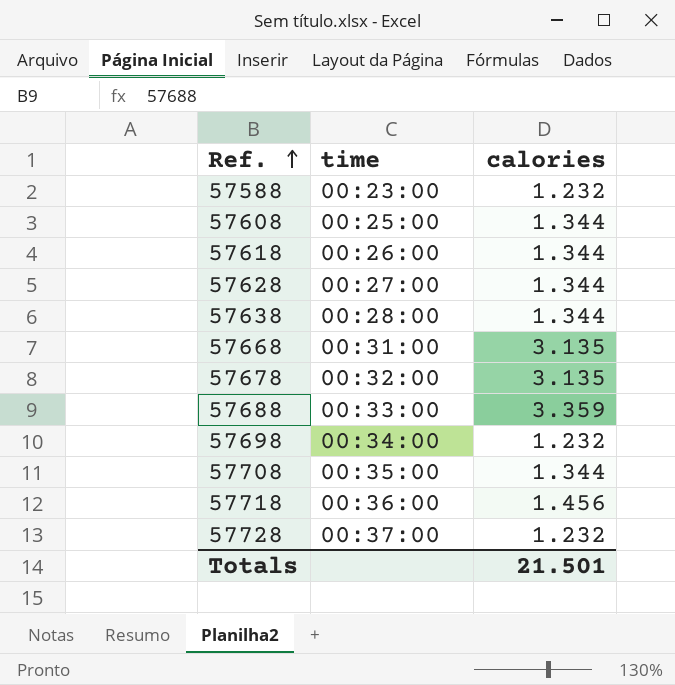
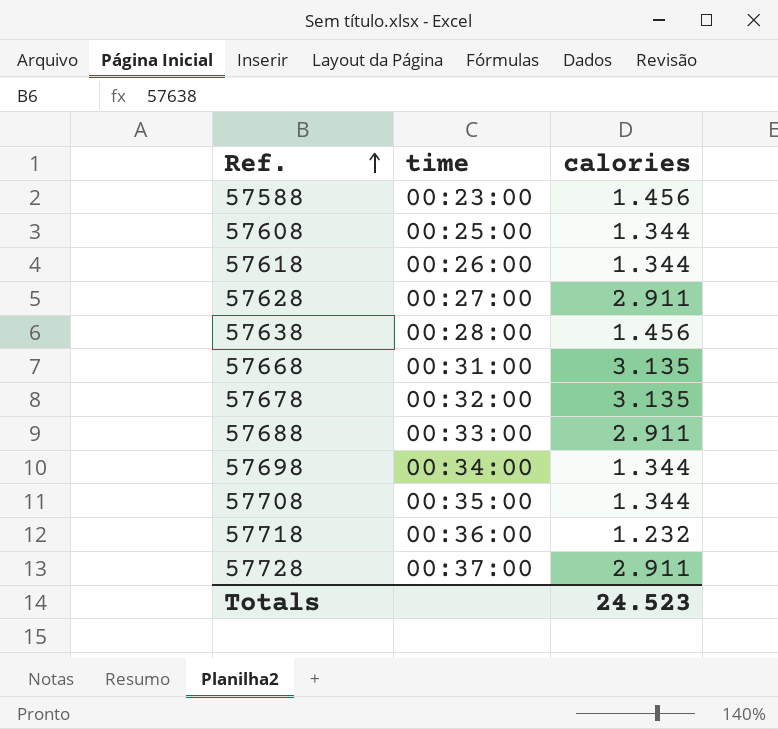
57588 | calories: 1.232 -> 1.456
57628 | calories: 1.344 -> 2.911
57638 | calories: 1.344 -> 1.456
57688 | calories: 3.359 -> 2.911
57698 | calories: 1.232 -> 1.344
57718 | calories: 1.456 -> 1.232
57728 | calories: 1.232 -> 2.911
Totals | calories: 21.501 -> 24.523

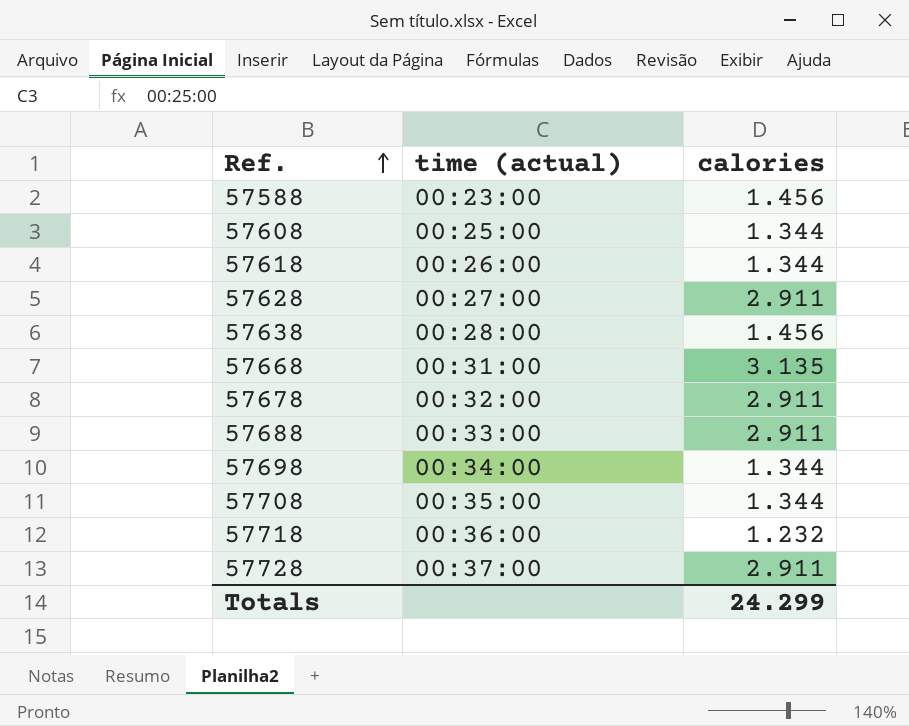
column name: time -> time (actual)
57678 | calories: 3.135 -> 2.911
Totals | calories: 24.523 -> 24.299

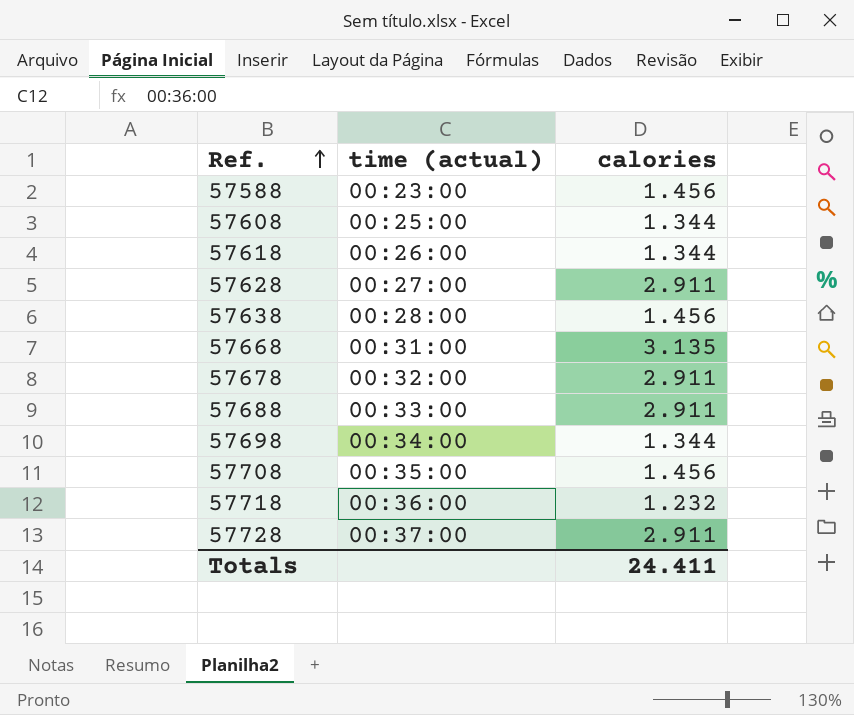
57708 | calories: 1.344 -> 1.456
Totals | calories: 24.299 -> 24.411

